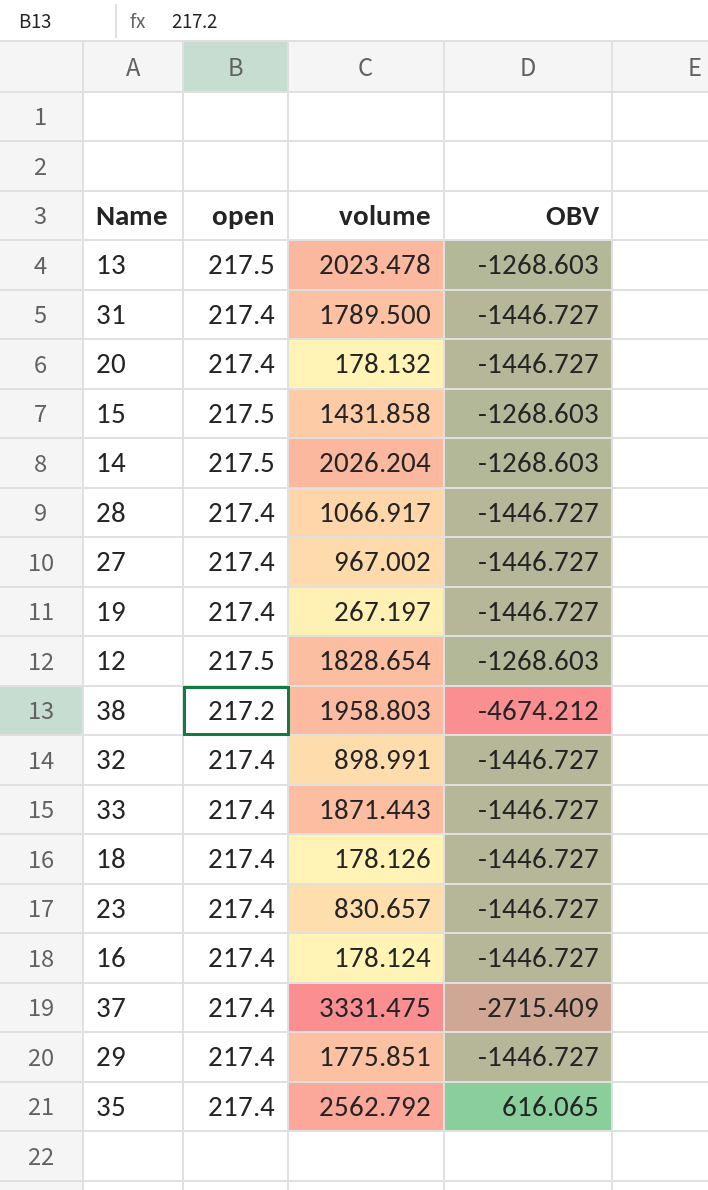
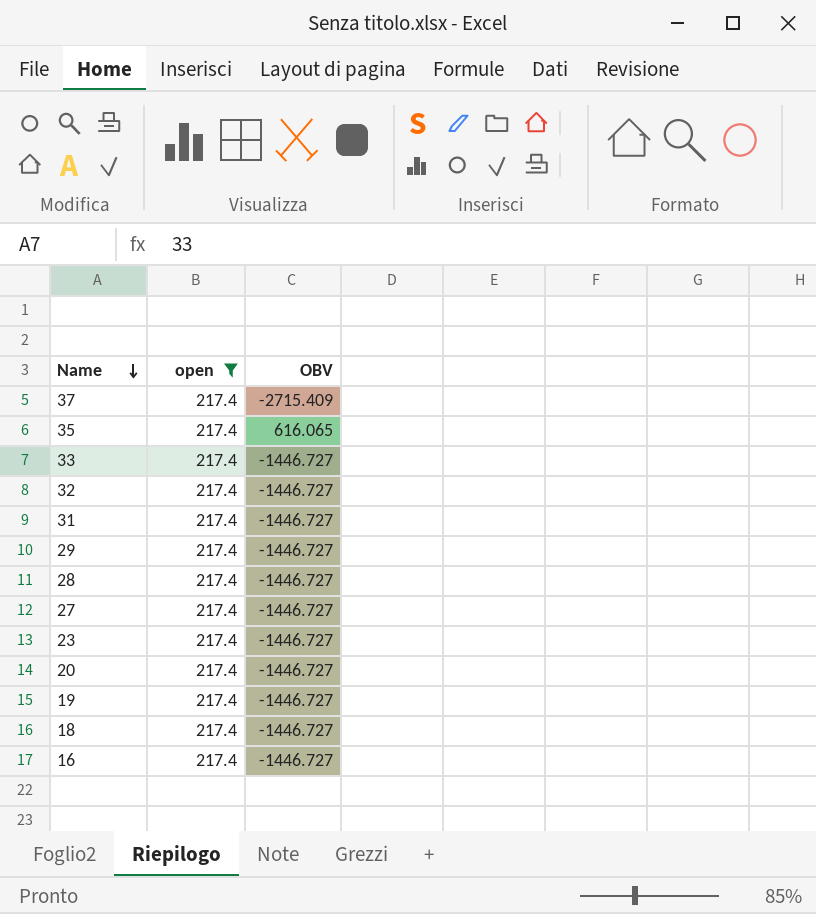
filter: none -> open = 217.4
row order: none -> Name descending
column volume | position: 3 -> none

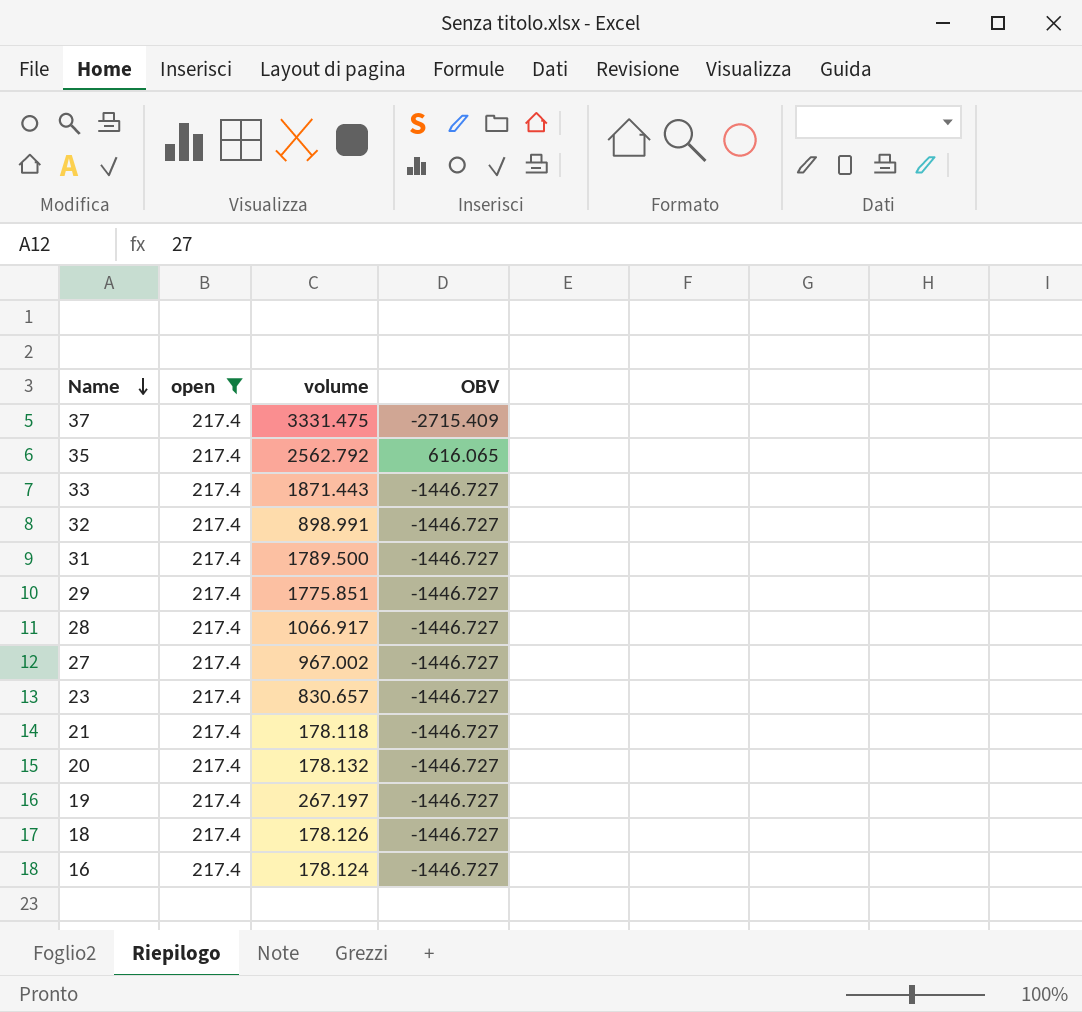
column volume | position: none -> 3
row 21: none -> 217.4 | 178.118 | -1446.727

